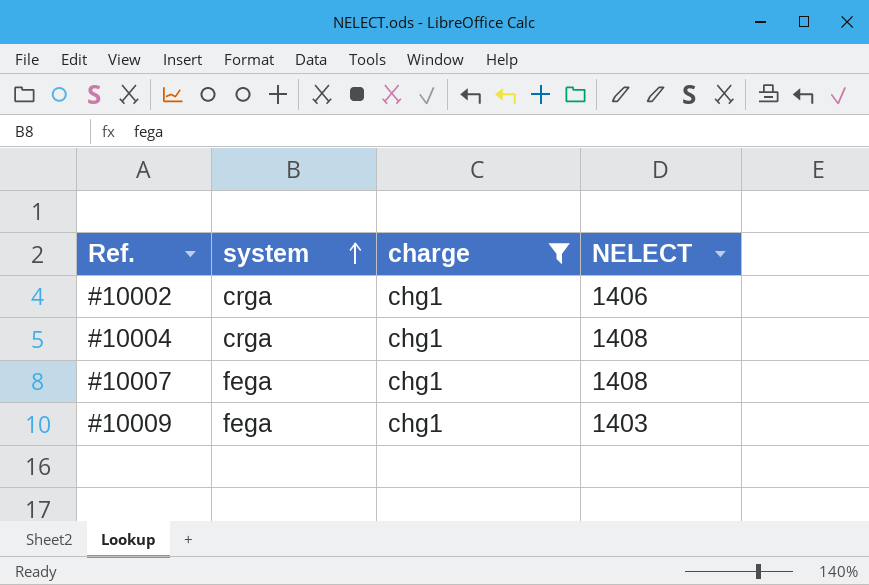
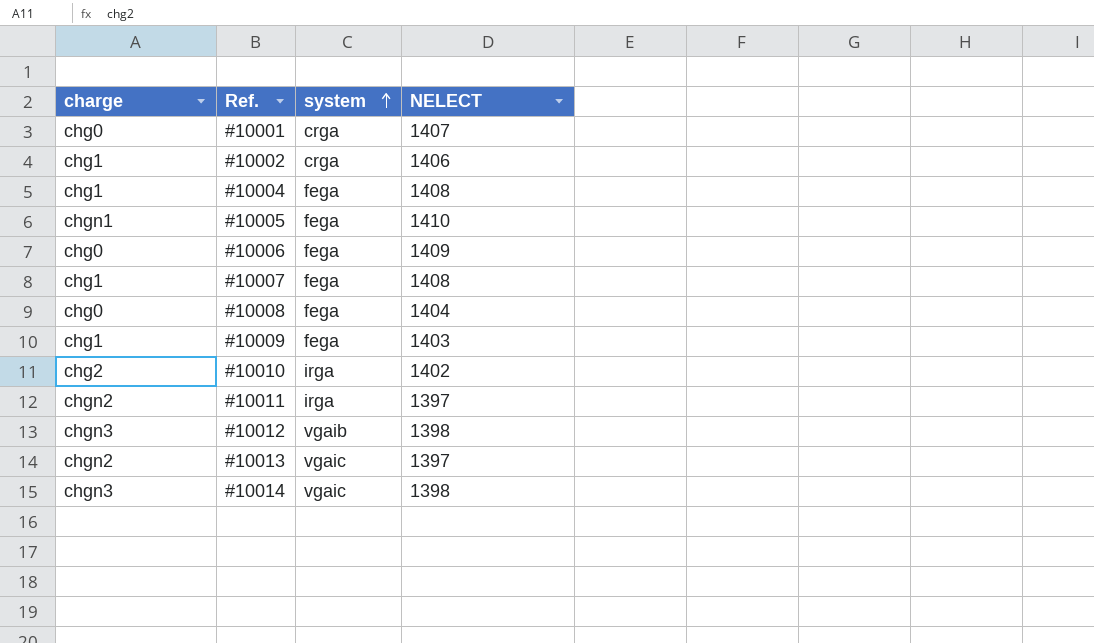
filter: charge = chg1 -> none
column charge | position: 3 -> 1
#10004 | system: crga -> fega

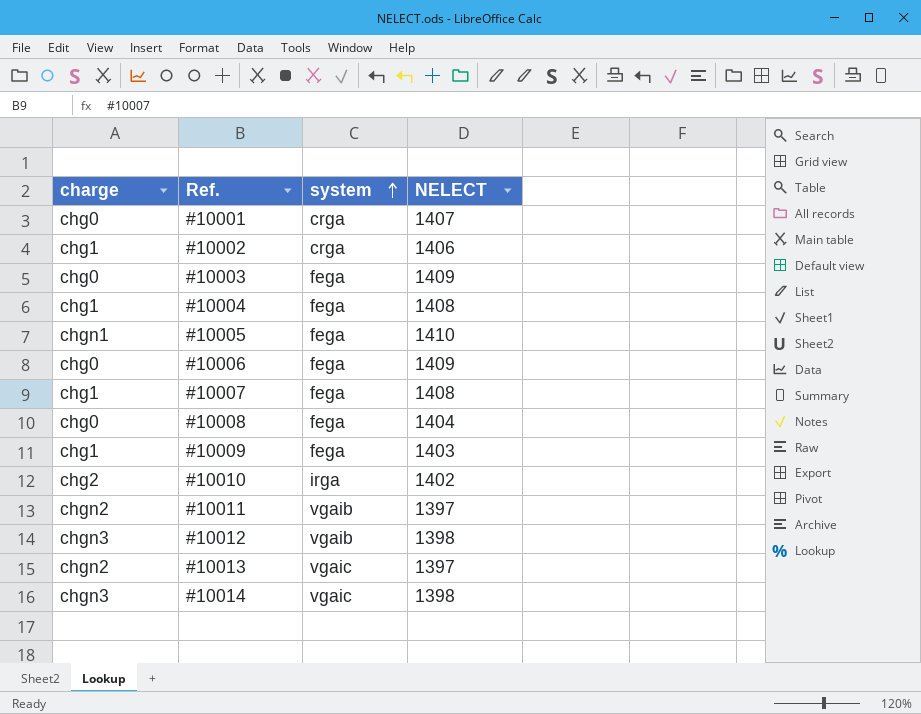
row #10003: none -> chg0 | fega | 1409
#10011 | system: irga -> vgaib

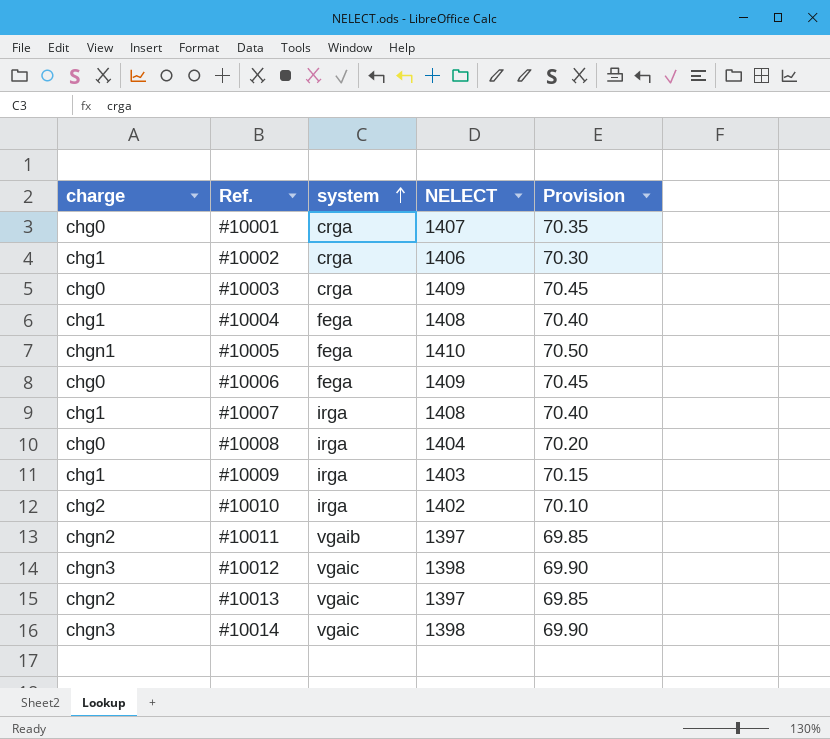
column Provision | formula: none -> [NELECT] * 0.05
#10003 | system: fega -> crga
#10007 | system: fega -> irga
#10008 | system: fega -> irga
#10009 | system: fega -> irga
#10012 | system: vgaib -> vgaic

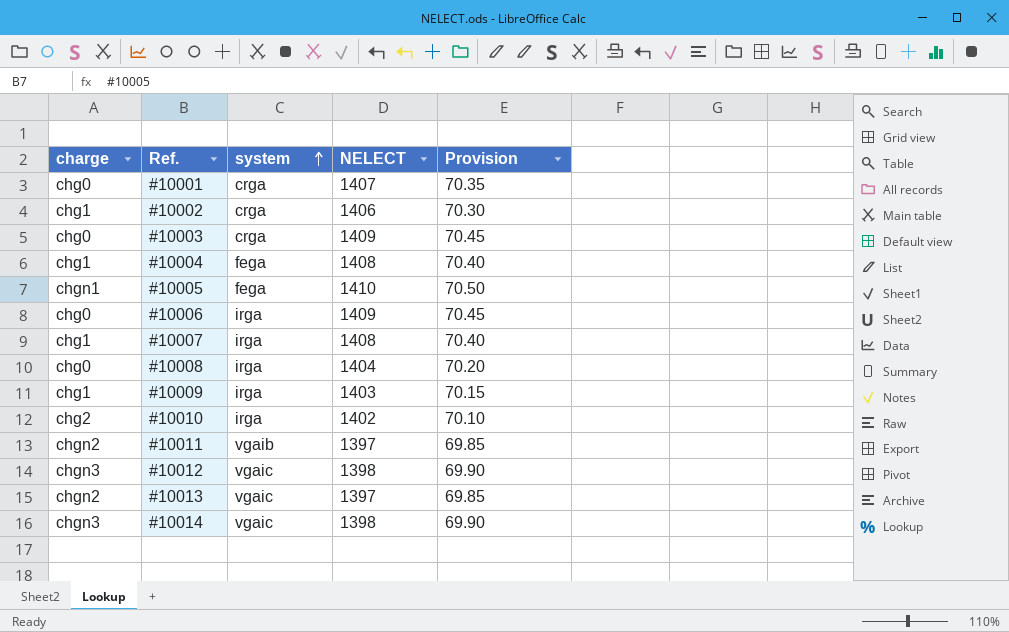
#10006 | system: fega -> irga

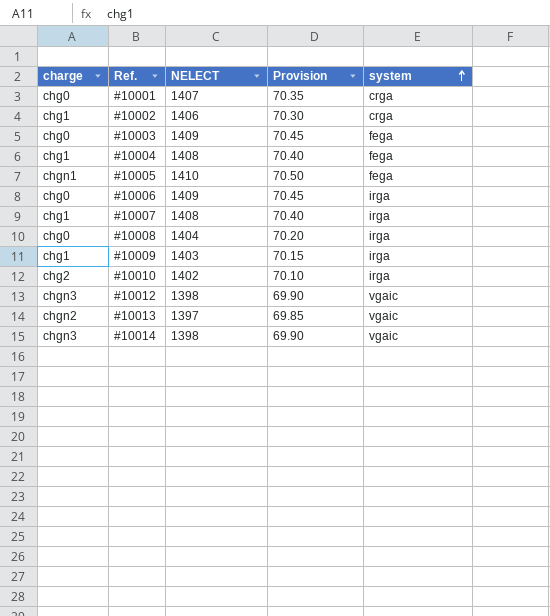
column system | position: 3 -> 5
row #10011: chgn2 | vgaib | 1397 | 69.85 -> none
#10003 | system: crga -> fega

